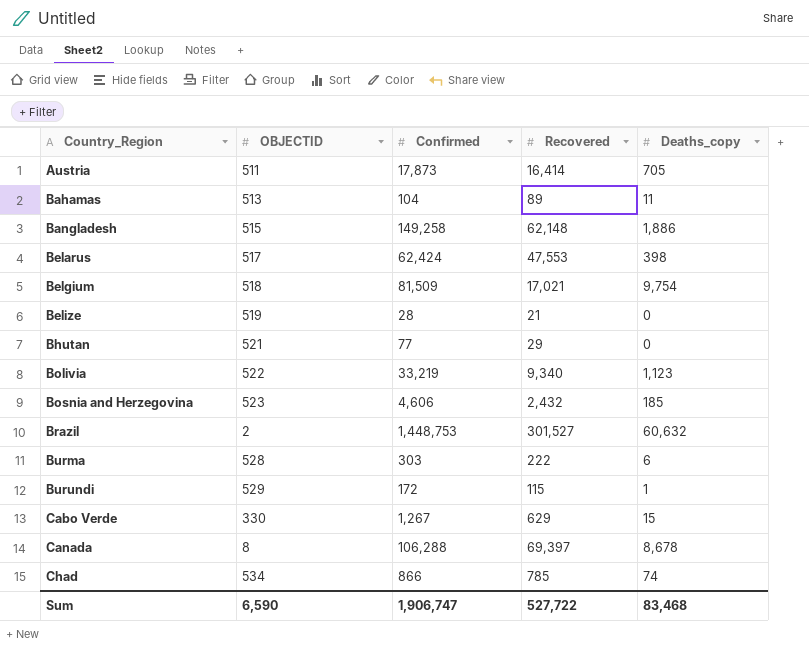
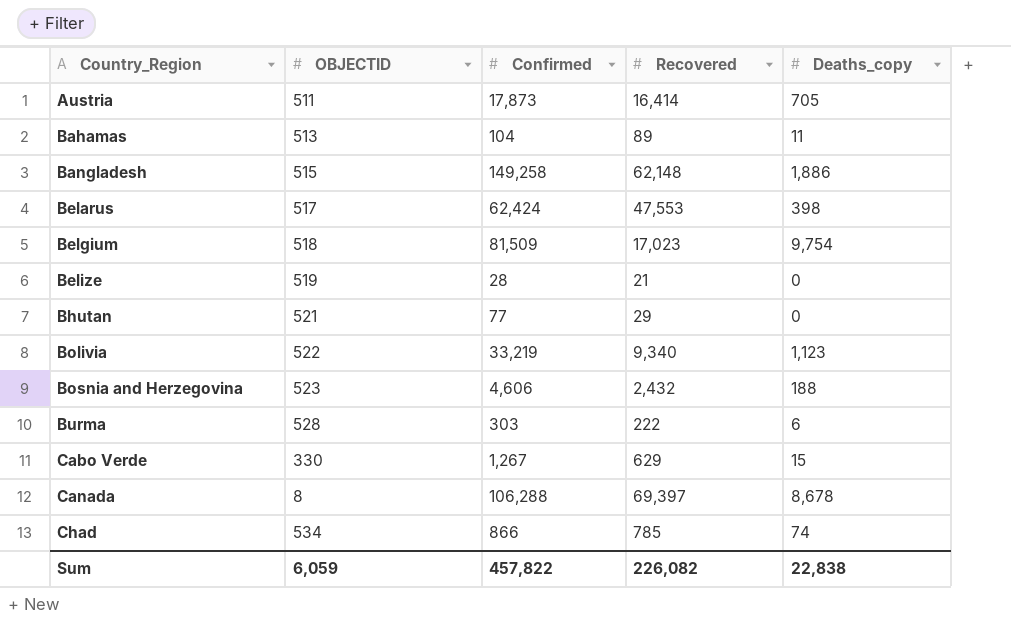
row Brazil: 2 | 1,448,753 | 301,527 | 60,632 -> none
row Burundi: 529 | 172 | 115 | 1 -> none
Belgium | Recovered: 17,021 -> 17,023
Bosnia and Herzegovina | Deaths_copy: 185 -> 188
Sum | OBJECTID: 6,590 -> 6,059
Sum | Confirmed: 1,906,747 -> 457,822
Sum | Recovered: 527,722 -> 226,082
Sum | Deaths_copy: 83,468 -> 22,838

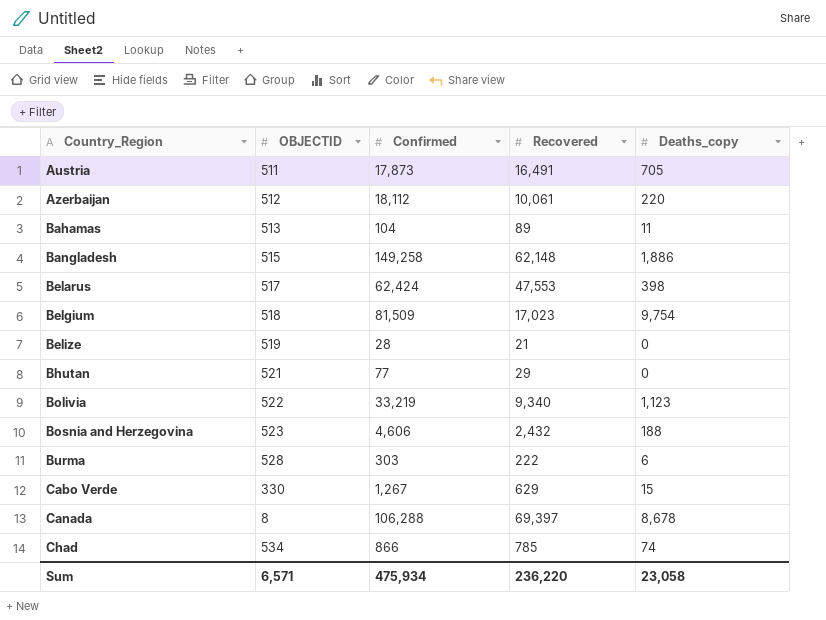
Austria | Recovered: 16,414 -> 16,491
row Azerbaijan: none -> 512 | 18,112 | 10,061 | 220
Sum | OBJECTID: 6,059 -> 6,571
Sum | Confirmed: 457,822 -> 475,934
Sum | Recovered: 226,082 -> 236,220
Sum | Deaths_copy: 22,838 -> 23,058

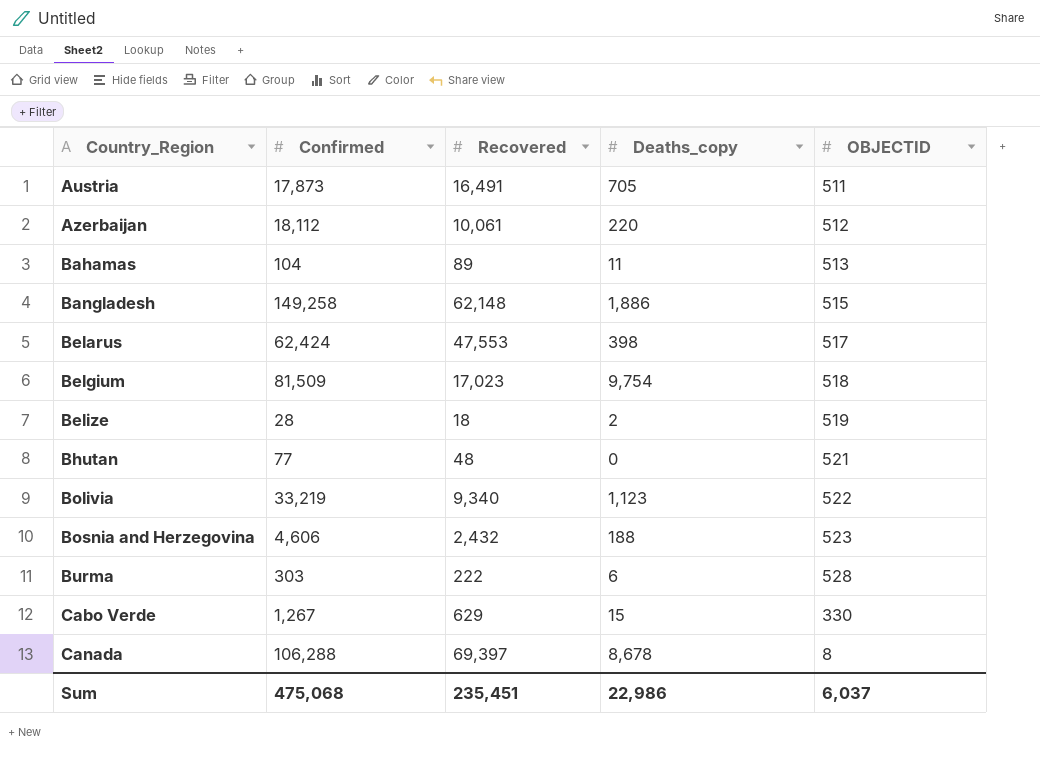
column OBJECTID | position: 2 -> 5
row Chad: 534 | 866 | 785 | 74 -> none
Belize | Recovered: 21 -> 18
Belize | Deaths_copy: 0 -> 2
Bhutan | Recovered: 29 -> 48
Sum | Confirmed: 475,934 -> 475,068
Sum | Recovered: 236,220 -> 235,451
Sum | Deaths_copy: 23,058 -> 22,986
Sum | OBJECTID: 6,571 -> 6,037

